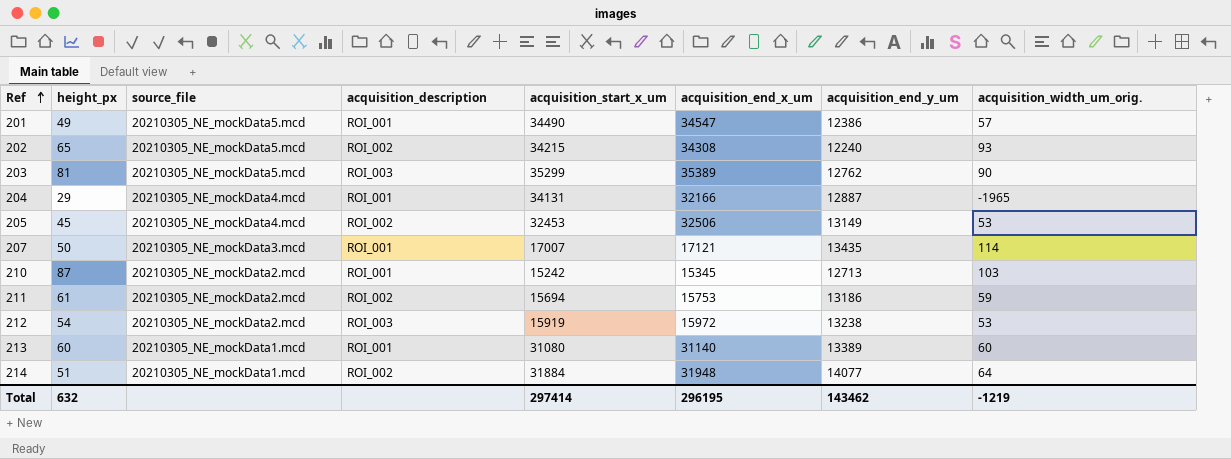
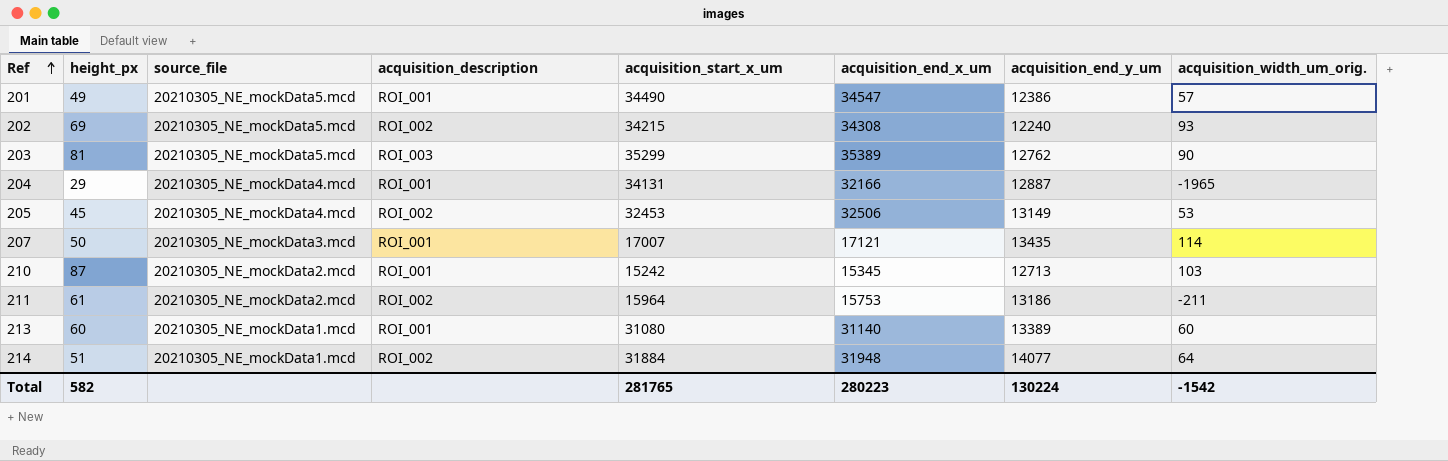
row 212: 54 | 20210305_NE_mockData2.mcd | ROI_003 | 15919 | 15972 | 13238 | 53 -> none
202 | height_px: 65 -> 69
211 | acquisition_start_x_um: 15694 -> 15964
211 | acquisition_width_um_orig.: 59 -> -211
Total | height_px: 632 -> 582
Total | acquisition_start_x_um: 297414 -> 281765
Total | acquisition_end_x_um: 296195 -> 280223
Total | acquisition_end_y_um: 143462 -> 130224
Total | acquisition_width_um_orig.: -1219 -> -1542

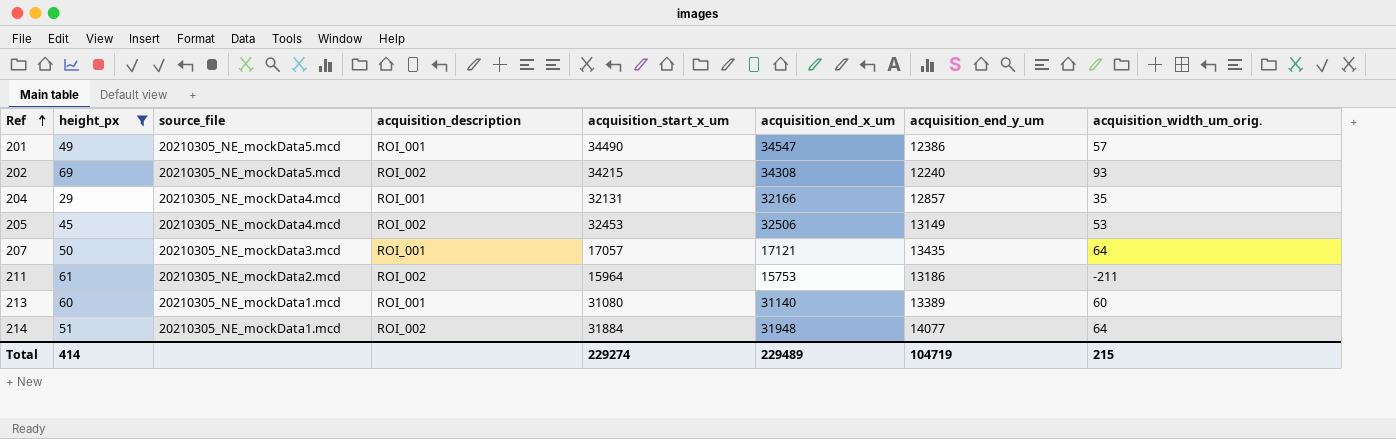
filter: none -> height_px <= 69
204 | acquisition_start_x_um: 34131 -> 32131
204 | acquisition_end_y_um: 12887 -> 12857
204 | acquisition_width_um_orig.: -1965 -> 35
207 | acquisition_start_x_um: 17007 -> 17057
207 | acquisition_width_um_orig.: 114 -> 64
Total | height_px: 582 -> 414
Total | acquisition_start_x_um: 281765 -> 229274
Total | acquisition_end_x_um: 280223 -> 229489
Total | acquisition_end_y_um: 130224 -> 104719
Total | acquisition_width_um_orig.: -1542 -> 215

